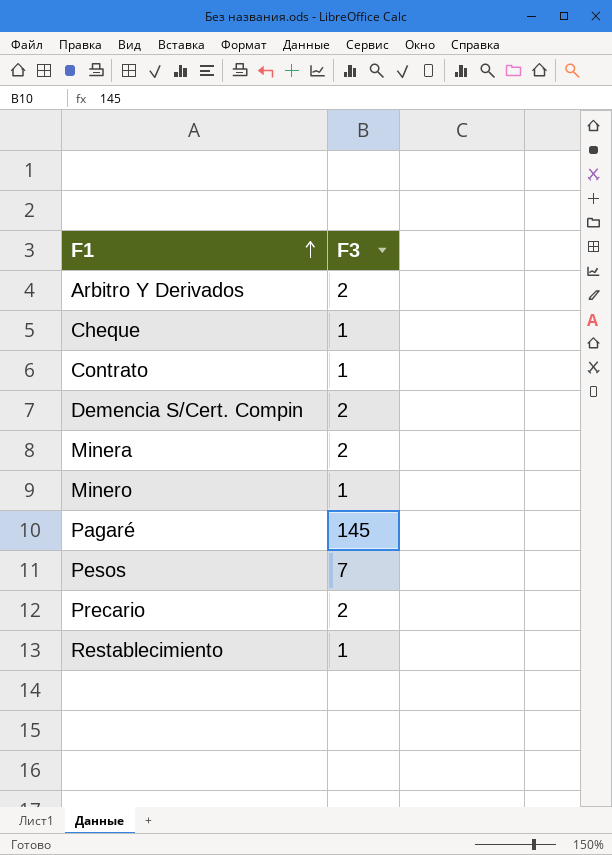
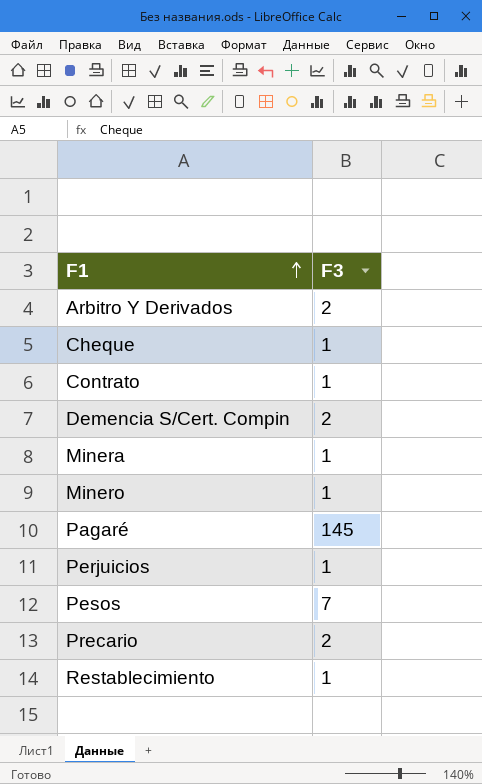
Minera | F3: 2 -> 1
row Perjuicios: none -> 1

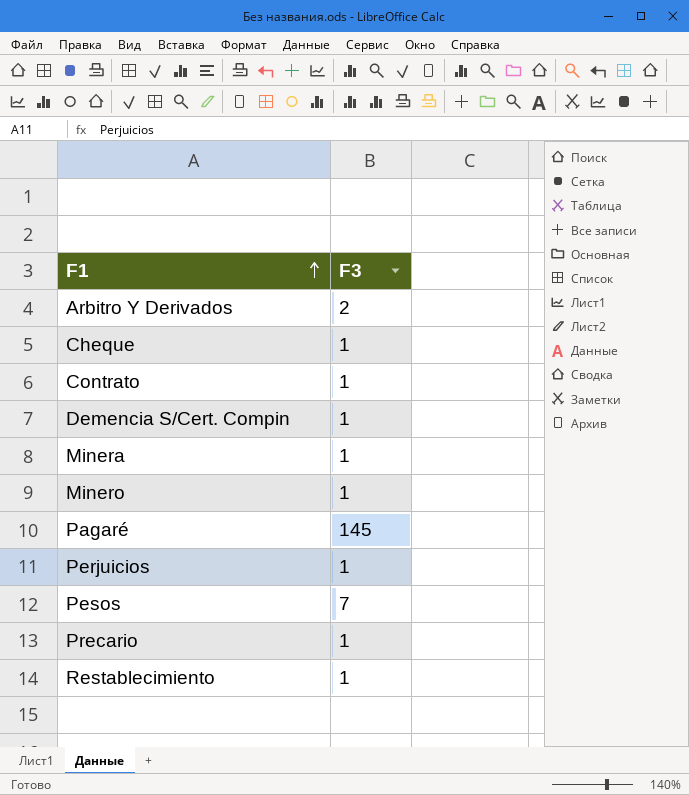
Demencia S/Cert. Compin | F3: 2 -> 1
Precario | F3: 2 -> 1

